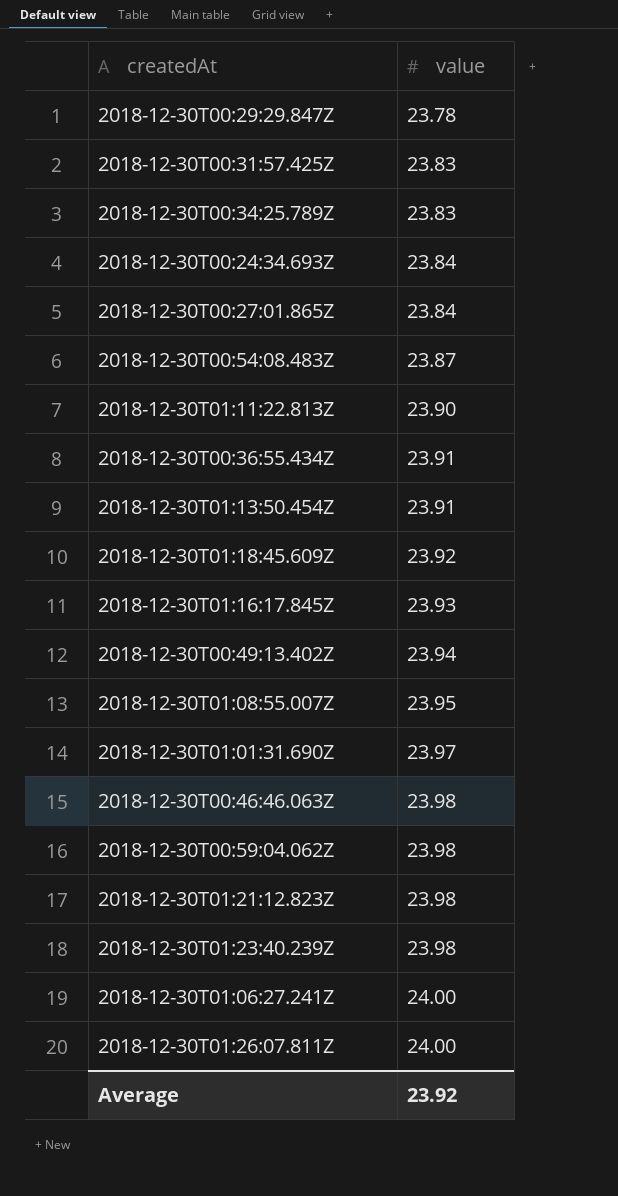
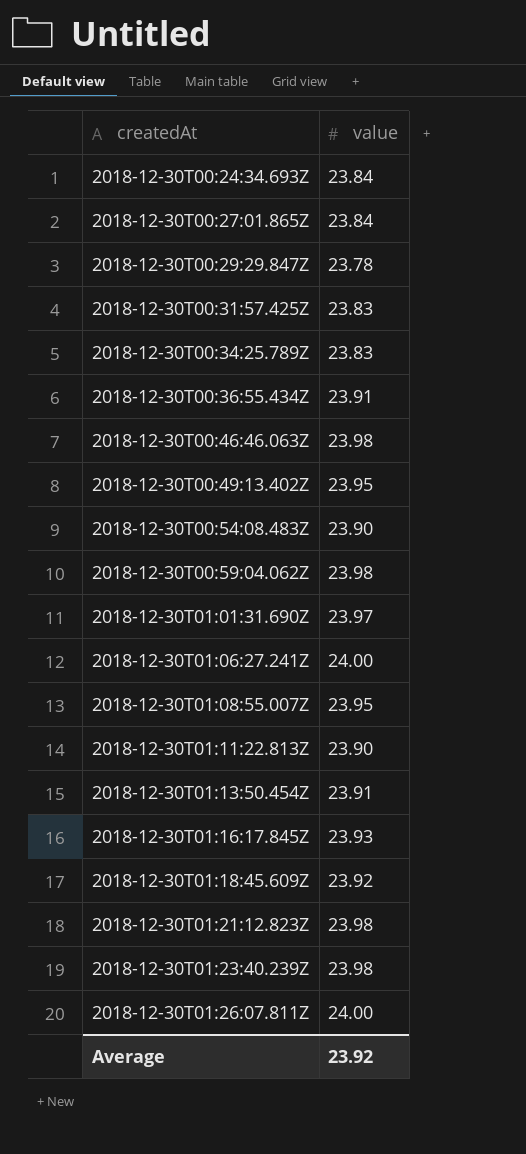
row order: value ascending -> createdAt ascending
2018-12-30T00:49:13.402Z | value: 23.94 -> 23.95
2018-12-30T00:54:08.483Z | value: 23.87 -> 23.90

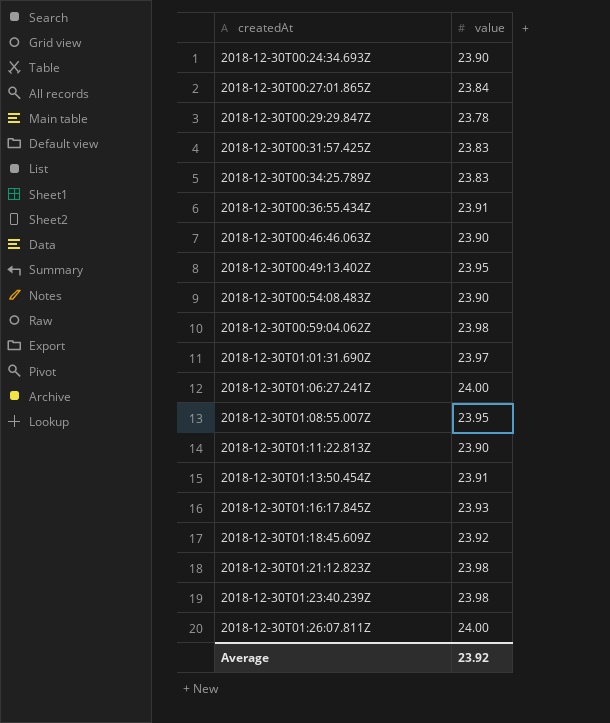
2018-12-30T00:24:34.693Z | value: 23.84 -> 23.90
2018-12-30T00:46:46.063Z | value: 23.98 -> 23.90

